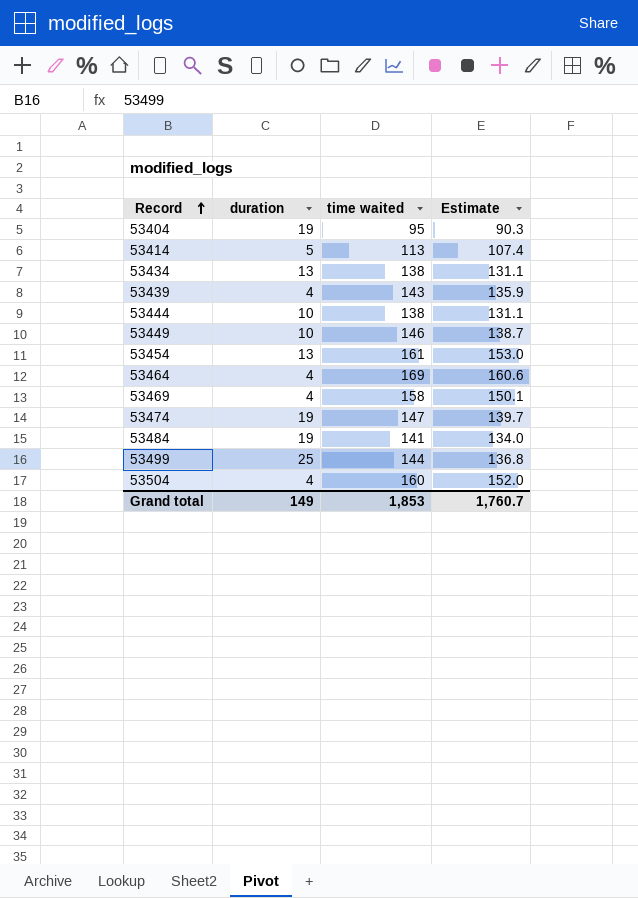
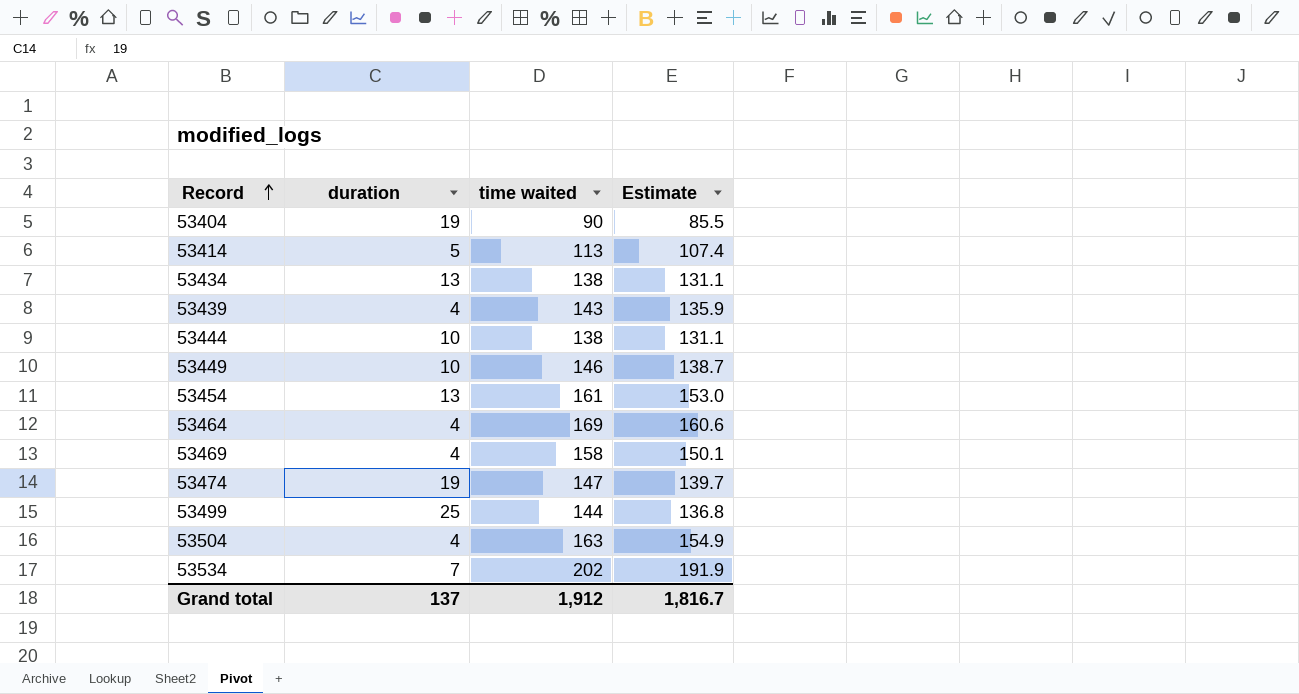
row 53484: 19 | 141 | 134.0 -> none
53404 | time waited: 95 -> 90
53404 | Estimate: 90.3 -> 85.5
53504 | time waited: 160 -> 163
53504 | Estimate: 152.0 -> 154.9
row 53534: none -> 7 | 202 | 191.9
Grand total | duration: 149 -> 137
Grand total | time waited: 1,853 -> 1,912
Grand total | Estimate: 1,760.7 -> 1,816.7

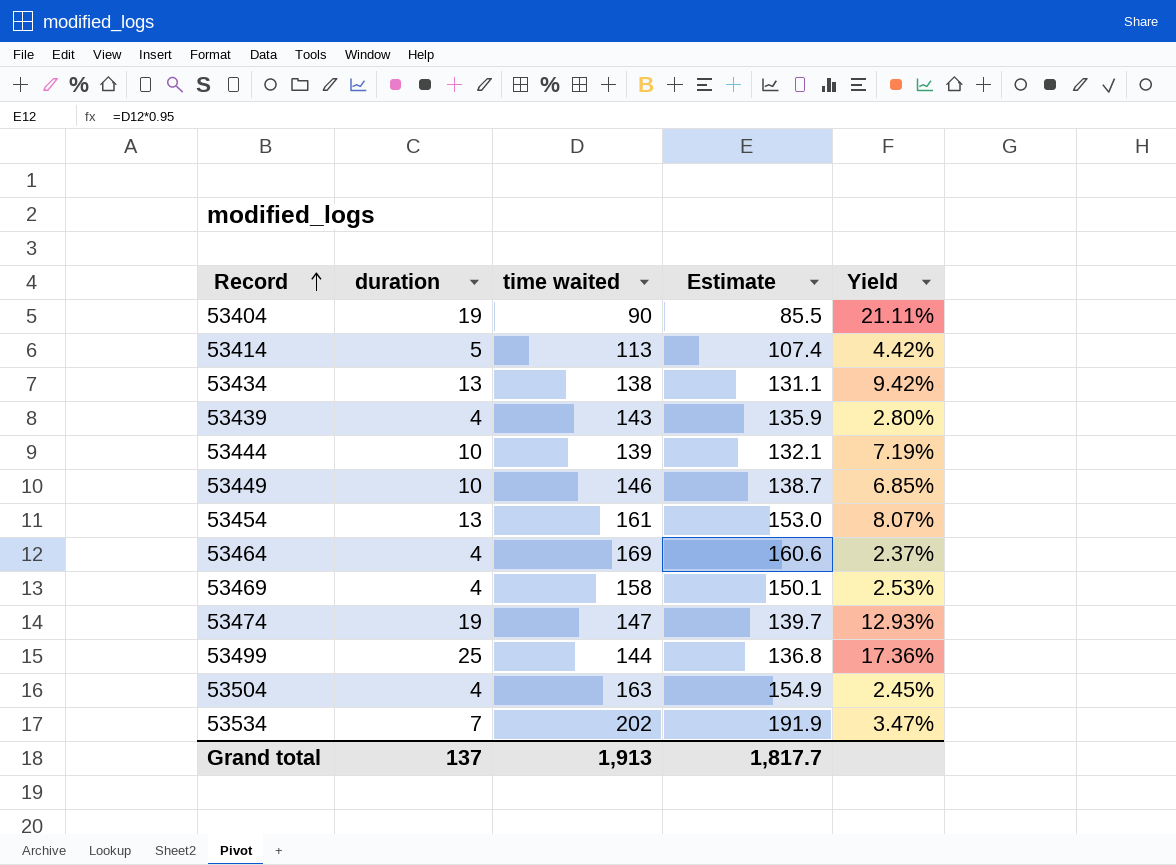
column Yield | formula: none -> [duration] / [time waited]
53444 | time waited: 138 -> 139
53444 | Estimate: 131.1 -> 132.1
Grand total | time waited: 1,912 -> 1,913
Grand total | Estimate: 1,816.7 -> 1,817.7

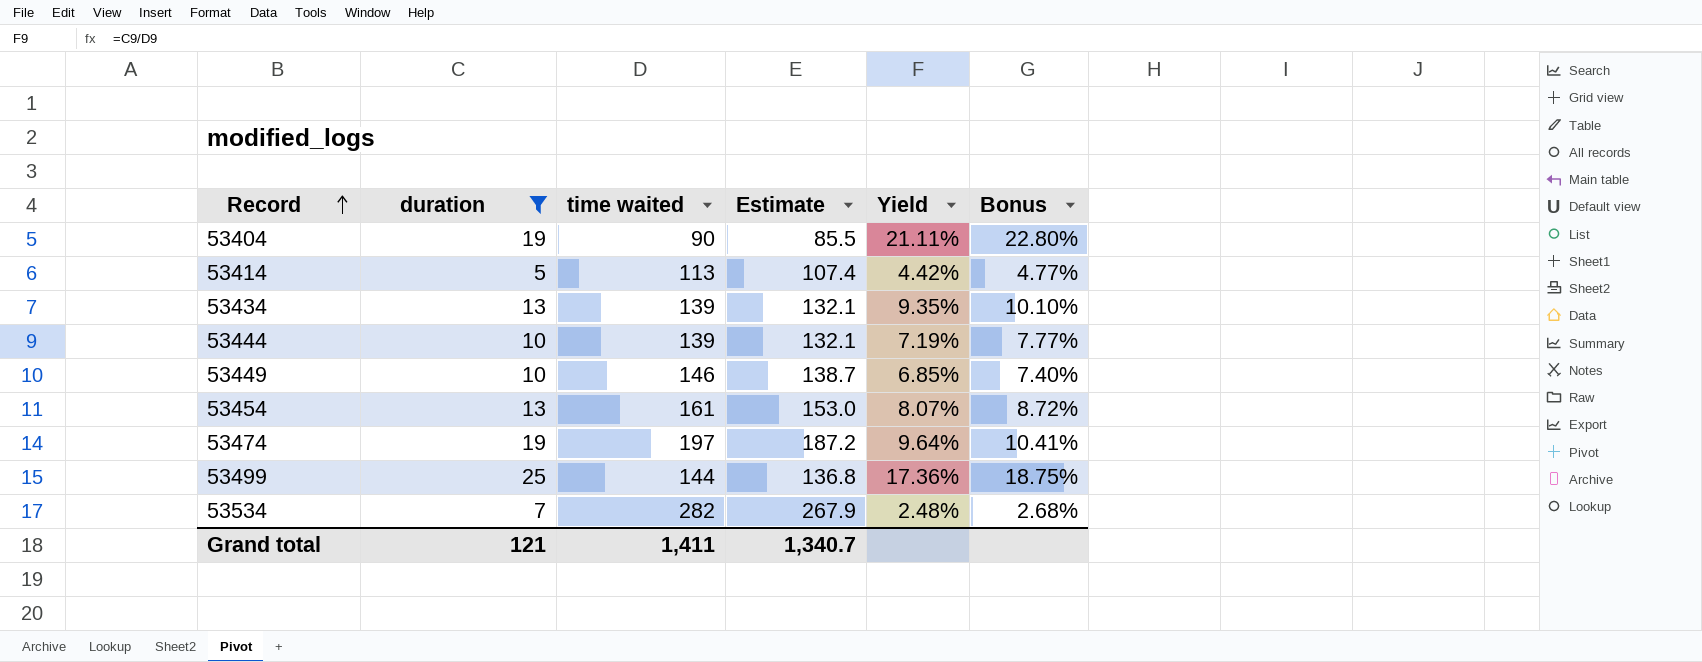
filter: none -> duration != 4
column Bonus | formula: none -> [Yield] * 1.08
53434 | time waited: 138 -> 139
53434 | Estimate: 131.1 -> 132.1
53434 | Yield: 9.42% -> 9.35%
53474 | time waited: 147 -> 197
53474 | Estimate: 139.7 -> 187.2
53474 | Yield: 12.93% -> 9.64%
53534 | time waited: 202 -> 282
53534 | Estimate: 191.9 -> 267.9
53534 | Yield: 3.47% -> 2.48%
Grand total | duration: 137 -> 121
Grand total | time waited: 1,913 -> 1,411
Grand total | Estimate: 1,817.7 -> 1,340.7

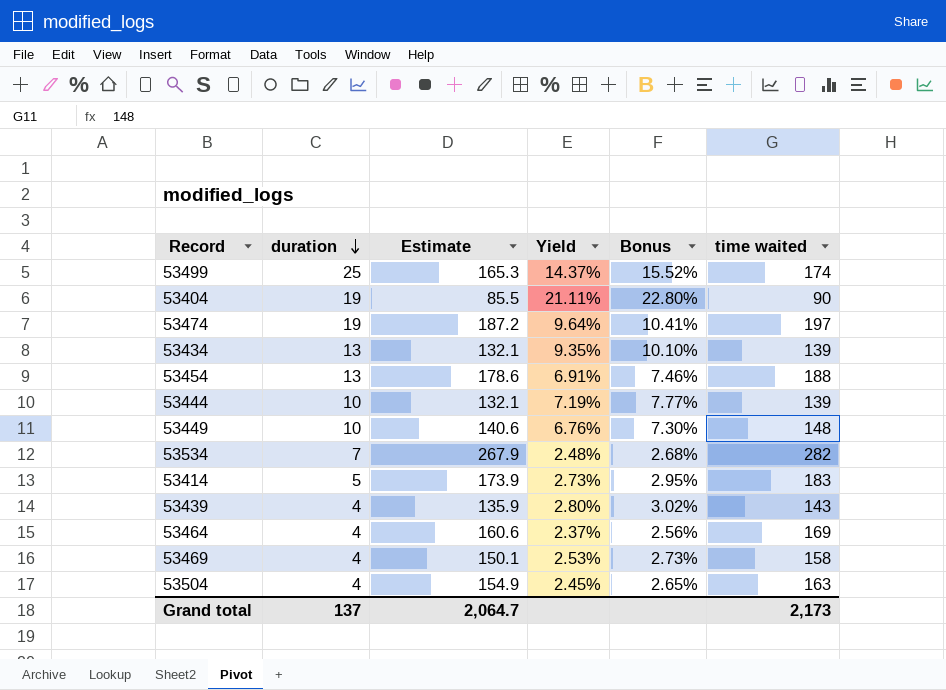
filter: duration != 4 -> none
row order: Record ascending -> duration descending
column time waited | position: 3 -> 6
53499 | Estimate: 136.8 -> 165.3
53499 | Yield: 17.36% -> 14.37%
53499 | Bonus: 18.75% -> 15.52%
53499 | time waited: 144 -> 174
53454 | Estimate: 153.0 -> 178.6
53454 | Yield: 8.07% -> 6.91%
53454 | Bonus: 8.72% -> 7.46%
53454 | time waited: 161 -> 188
53449 | Estimate: 138.7 -> 140.6
53449 | Yield: 6.85% -> 6.76%
53449 | Bonus: 7.40% -> 7.30%
53449 | time waited: 146 -> 148
53414 | Estimate: 107.4 -> 173.9
53414 | Yield: 4.42% -> 2.73%
53414 | Bonus: 4.77% -> 2.95%
53414 | time waited: 113 -> 183
Grand total | duration: 121 -> 137
Grand total | Estimate: 1,340.7 -> 2,064.7
Grand total | time waited: 1,411 -> 2,173

